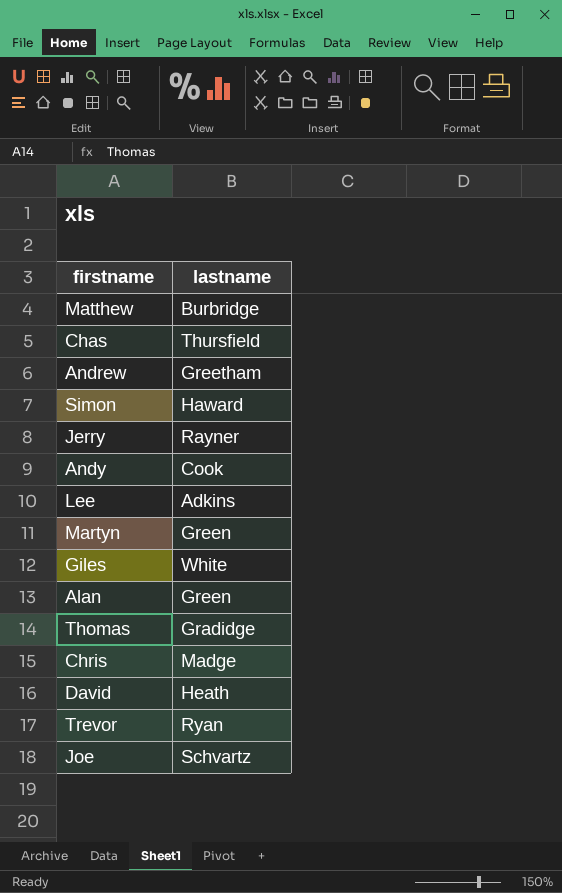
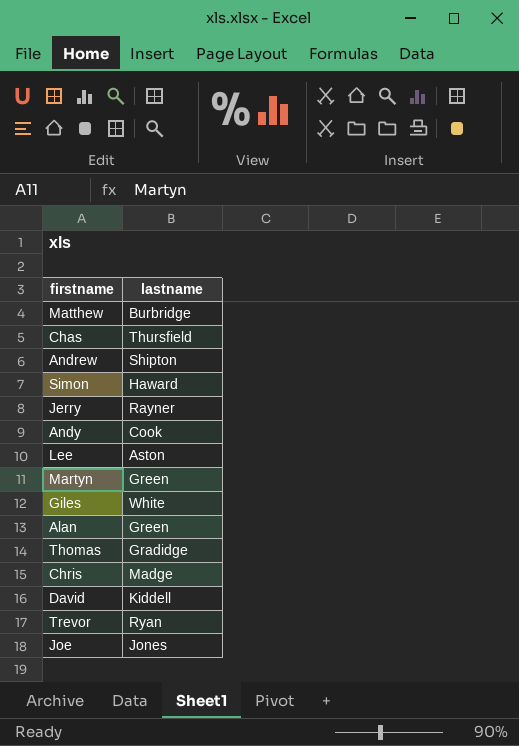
Andrew | lastname: Greetham -> Shipton
Lee | lastname: Adkins -> Aston
David | lastname: Heath -> Kiddell
Joe | lastname: Schvartz -> Jones

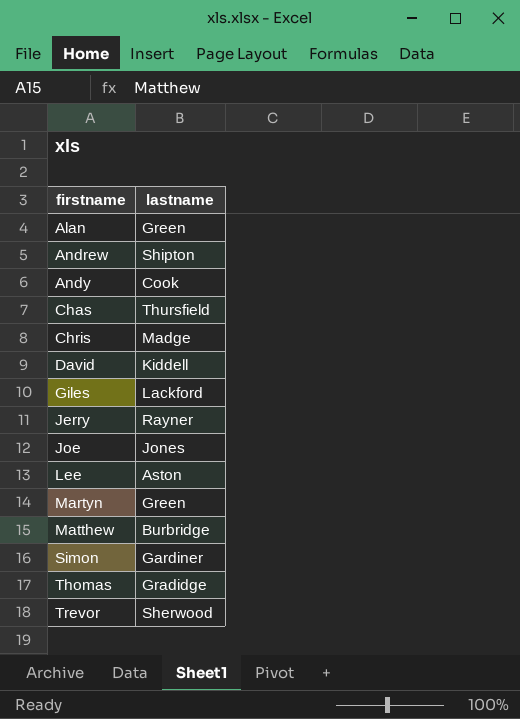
row order: none -> firstname ascending
Giles | lastname: White -> Lackford
Simon | lastname: Haward -> Gardiner
Trevor | lastname: Ryan -> Sherwood

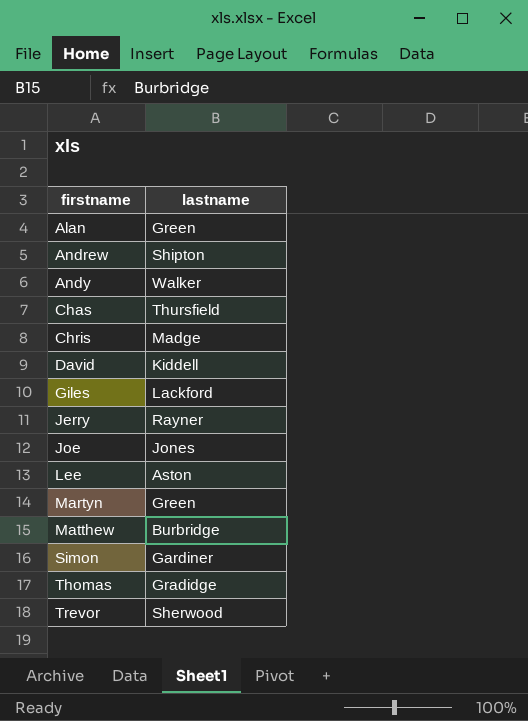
Andy | lastname: Cook -> Walker

